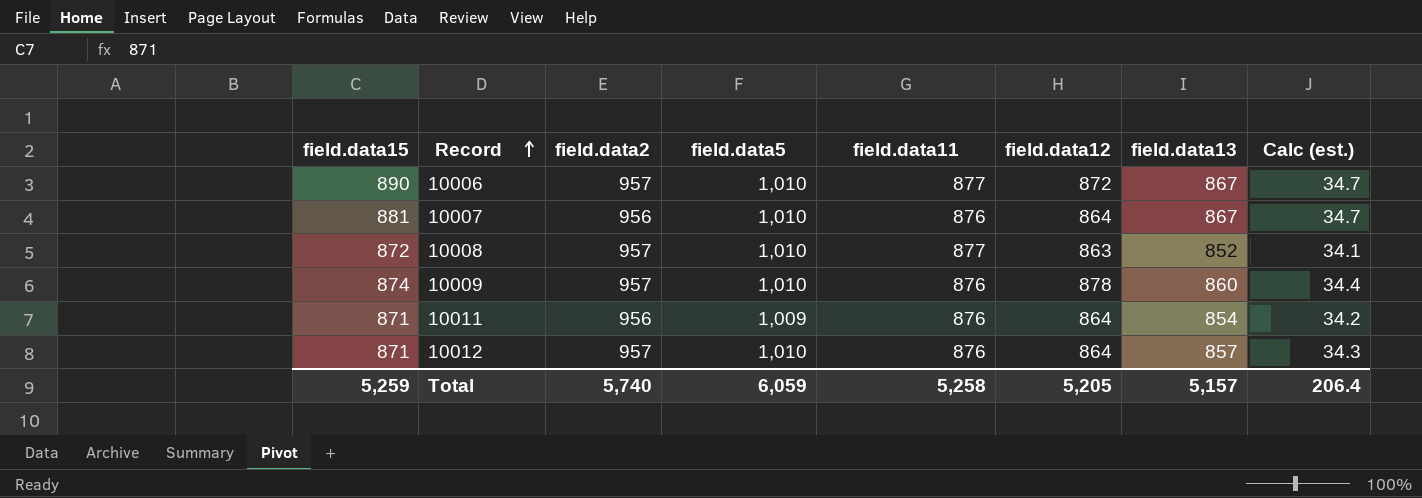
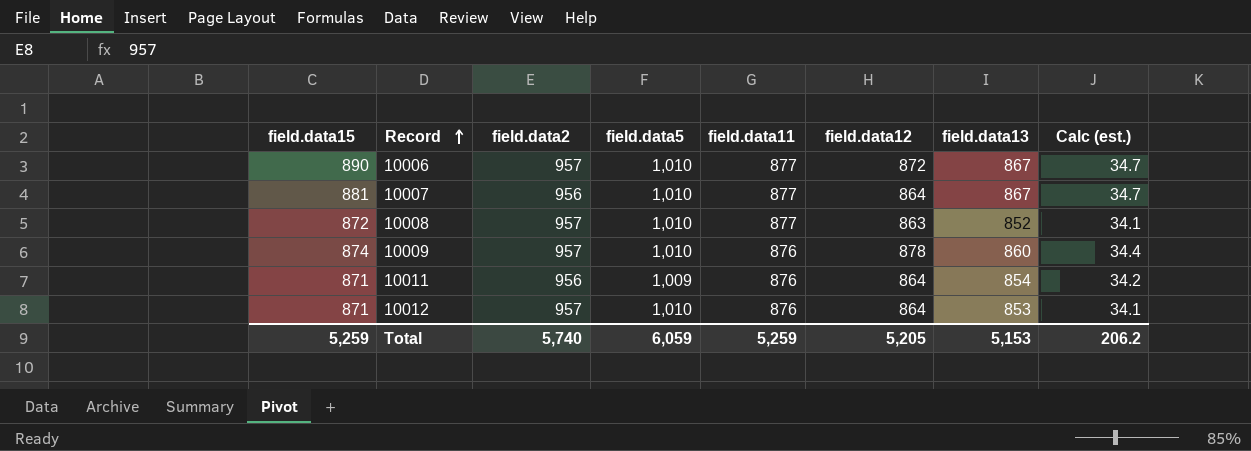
10007 | field.data11: 876 -> 877
10012 | field.data13: 857 -> 853
10012 | Calc (est.): 34.3 -> 34.1
Total | field.data11: 5,258 -> 5,259
Total | field.data13: 5,157 -> 5,153
Total | Calc (est.): 206.4 -> 206.2

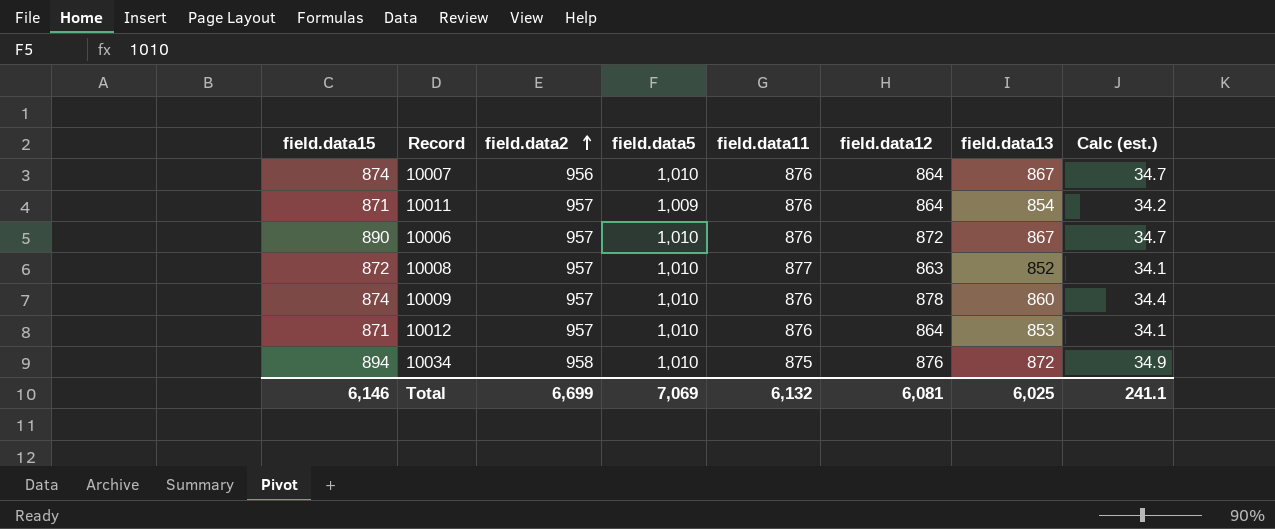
row order: Record ascending -> field.data2 ascending
10007 | field.data15: 881 -> 874
10007 | field.data11: 877 -> 876
10011 | field.data2: 956 -> 957
10006 | field.data11: 877 -> 876
row 10034: none -> 894 | 958 | 1,010 | 875 | 876 | 872 | 34.9
Total | field.data15: 5,259 -> 6,146
Total | field.data2: 5,740 -> 6,699
Total | field.data5: 6,059 -> 7,069
Total | field.data11: 5,259 -> 6,132
Total | field.data12: 5,205 -> 6,081
Total | field.data13: 5,153 -> 6,025
Total | Calc (est.): 206.2 -> 241.1

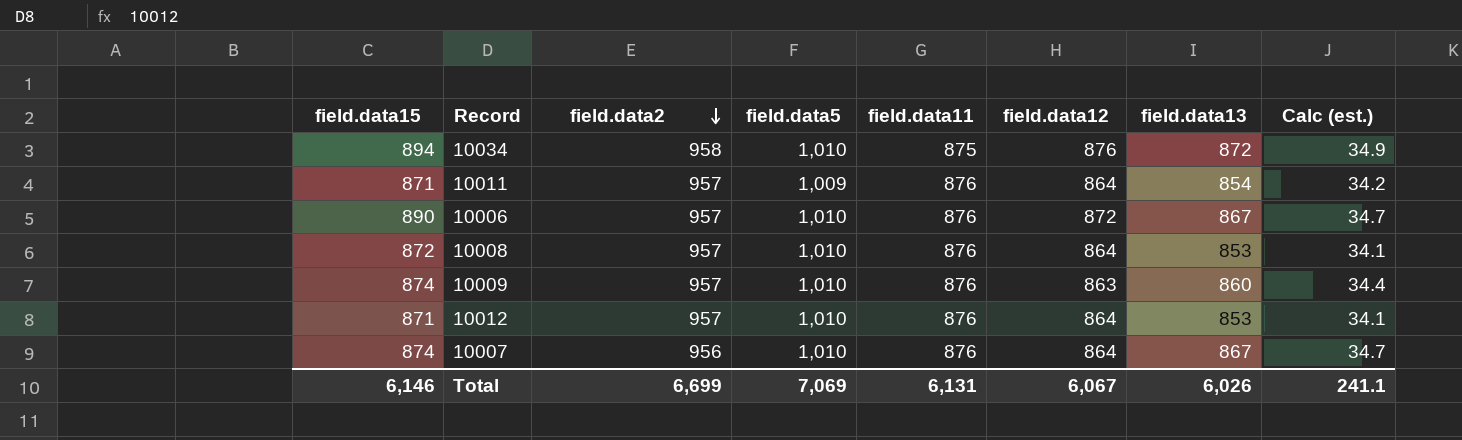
row order: field.data2 ascending -> field.data2 descending
10008 | field.data11: 877 -> 876
10008 | field.data12: 863 -> 864
10008 | field.data13: 852 -> 853
10009 | field.data12: 878 -> 863
Total | field.data11: 6,132 -> 6,131
Total | field.data12: 6,081 -> 6,067
Total | field.data13: 6,025 -> 6,026

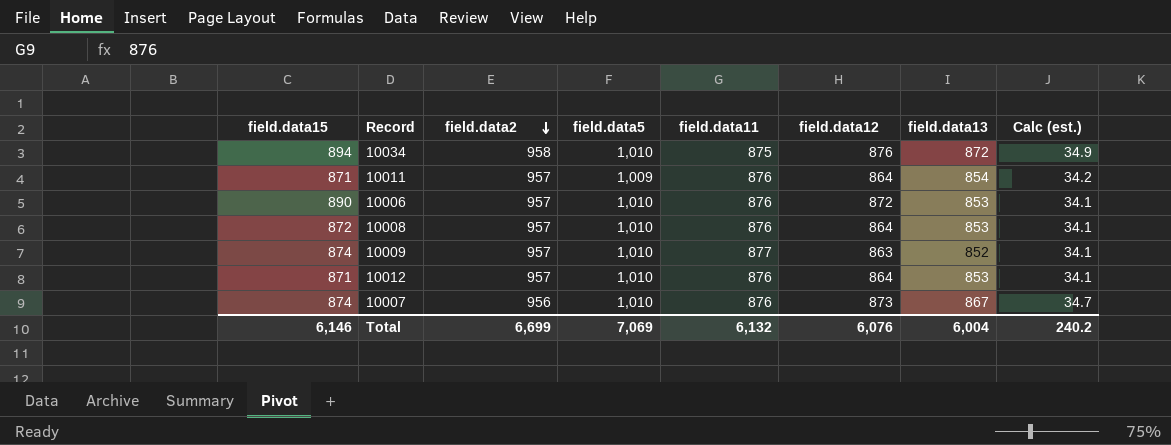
10006 | field.data13: 867 -> 853
10006 | Calc (est.): 34.7 -> 34.1
10009 | field.data11: 876 -> 877
10009 | field.data13: 860 -> 852
10009 | Calc (est.): 34.4 -> 34.1
10007 | field.data12: 864 -> 873
Total | field.data11: 6,131 -> 6,132
Total | field.data12: 6,067 -> 6,076
Total | field.data13: 6,026 -> 6,004
Total | Calc (est.): 241.1 -> 240.2

